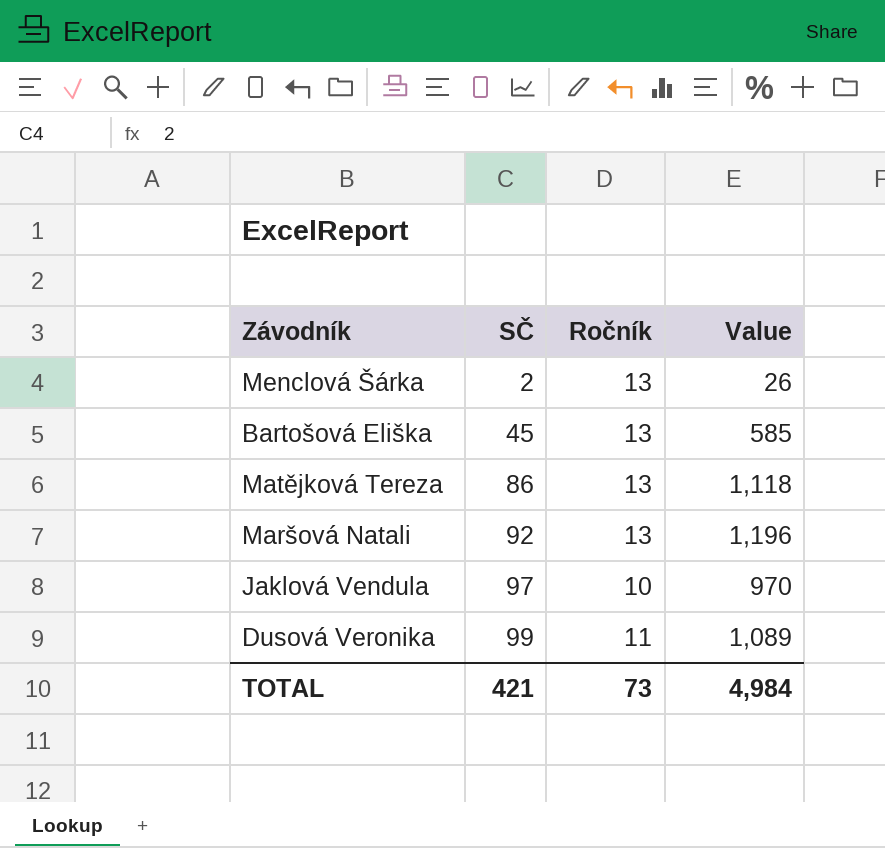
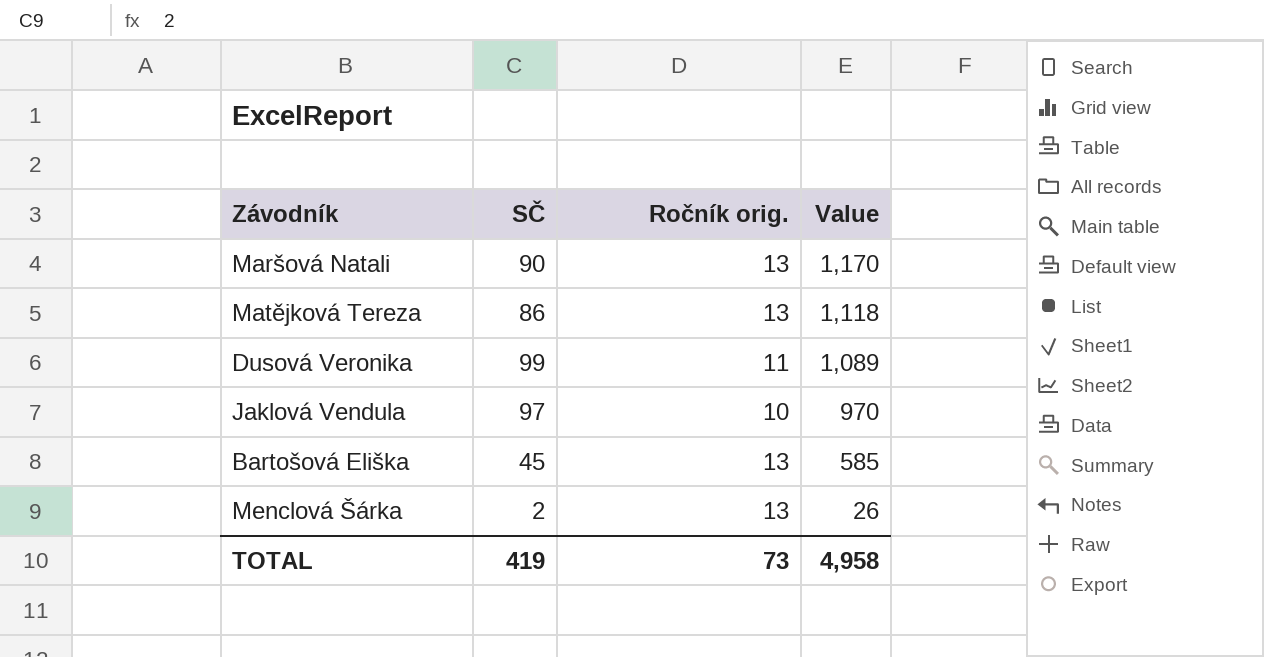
row order: SČ ascending -> Value descending
column name: Ročník -> Ročník orig.
Maršová Natali | SČ: 92 -> 90
Maršová Natali | Value: 1,196 -> 1,170
TOTAL | SČ: 421 -> 419
TOTAL | Value: 4,984 -> 4,958

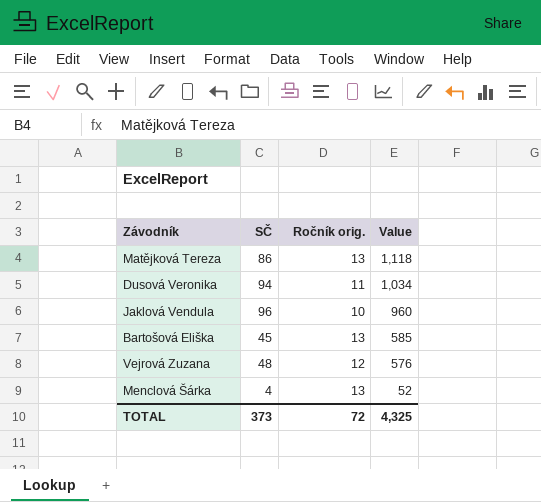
row Maršová Natali: 90 | 13 | 1,170 -> none
Dusová Veronika | SČ: 99 -> 94
Dusová Veronika | Value: 1,089 -> 1,034
Jaklová Vendula | SČ: 97 -> 96
Jaklová Vendula | Value: 970 -> 960
row Vejrová Zuzana: none -> 48 | 12 | 576
Menclová Šárka | SČ: 2 -> 4
Menclová Šárka | Value: 26 -> 52
TOTAL | SČ: 419 -> 373
TOTAL | Ročník orig.: 73 -> 72
TOTAL | Value: 4,958 -> 4,325

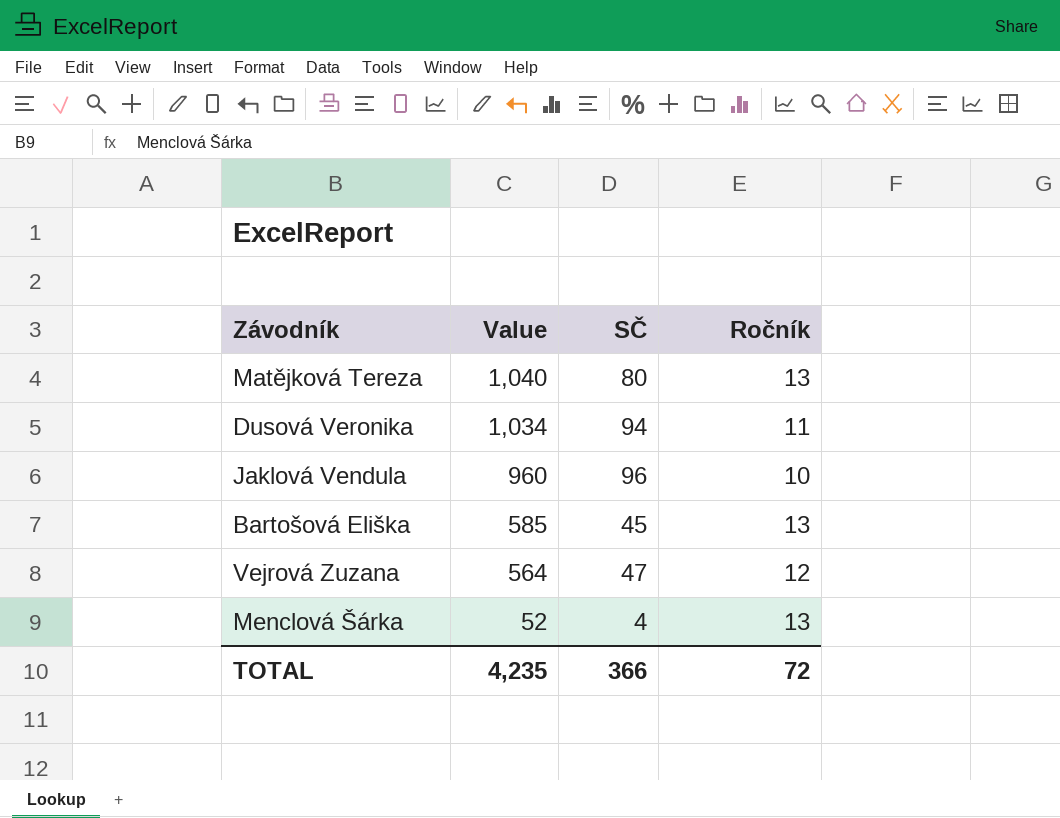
column Value | position: 4 -> 2
column name: Ročník orig. -> Ročník
Matějková Tereza | Value: 1,118 -> 1,040
Matějková Tereza | SČ: 86 -> 80
Vejrová Zuzana | Value: 576 -> 564
Vejrová Zuzana | SČ: 48 -> 47
TOTAL | Value: 4,325 -> 4,235
TOTAL | SČ: 373 -> 366

